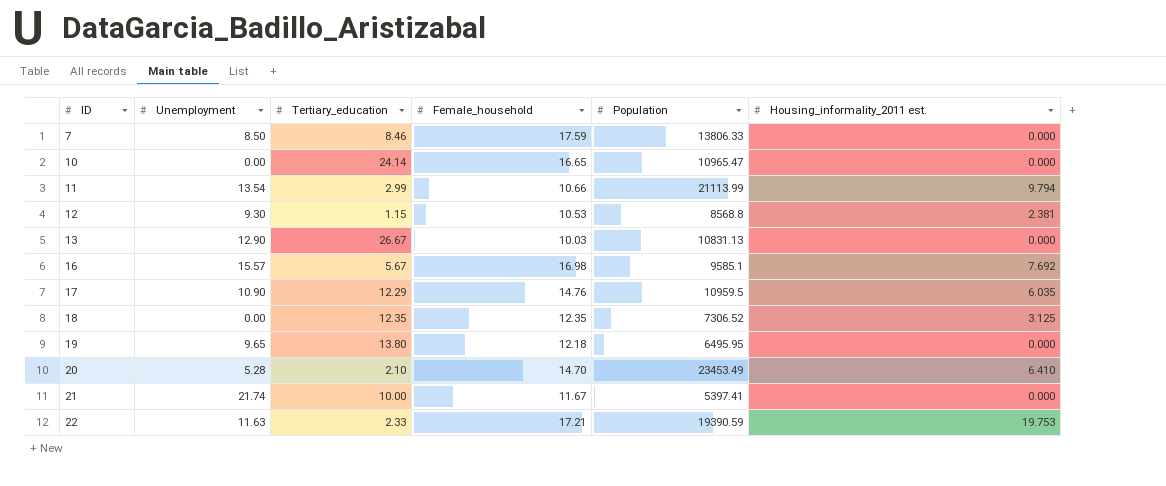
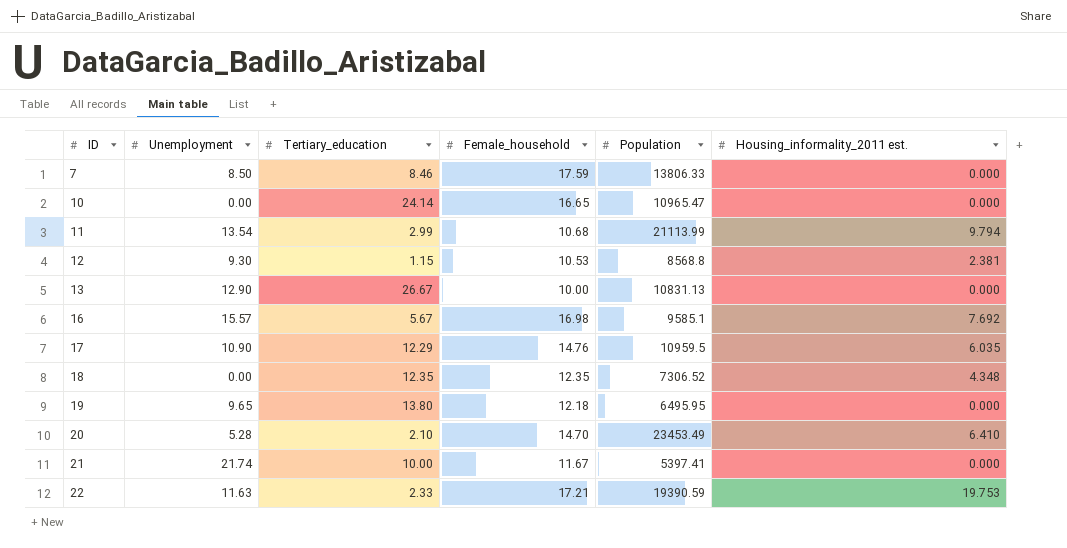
11 | Female_household: 10.66 -> 10.68
13 | Female_household: 10.03 -> 10.00
18 | Housing_informality_2011 est.: 3.125 -> 4.348

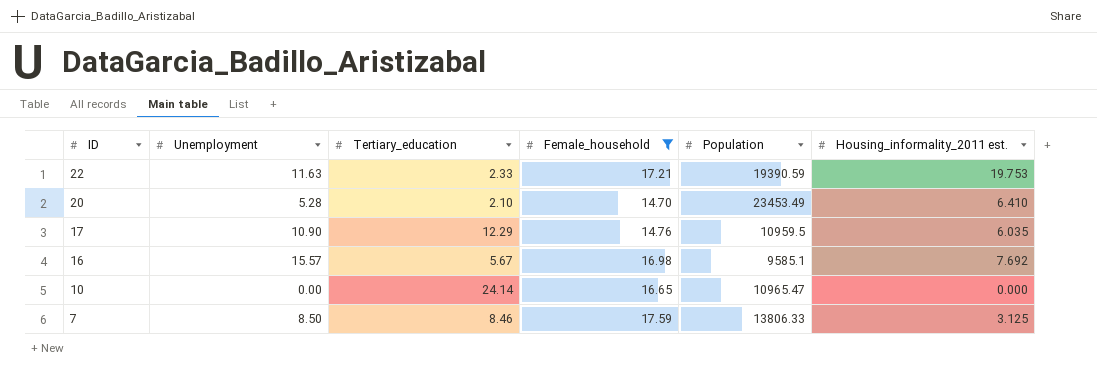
filter: none -> Female_household >= 14.70
row order: ID ascending -> ID descending
7 | Housing_informality_2011 est.: 0.000 -> 3.125

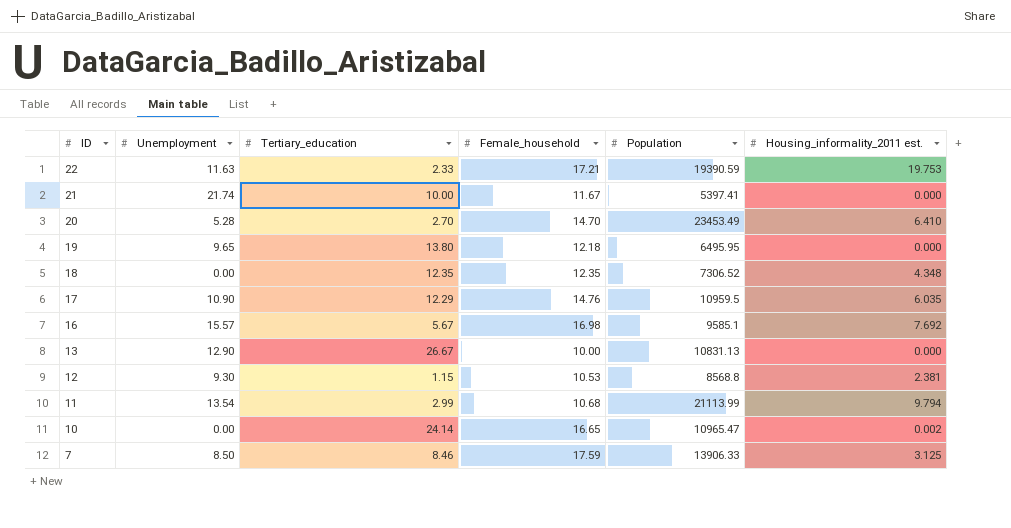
filter: Female_household >= 14.70 -> none
20 | Tertiary_education: 2.10 -> 2.70
10 | Housing_informality_2011 est.: 0.000 -> 0.002
7 | Population: 13806.33 -> 13906.33

